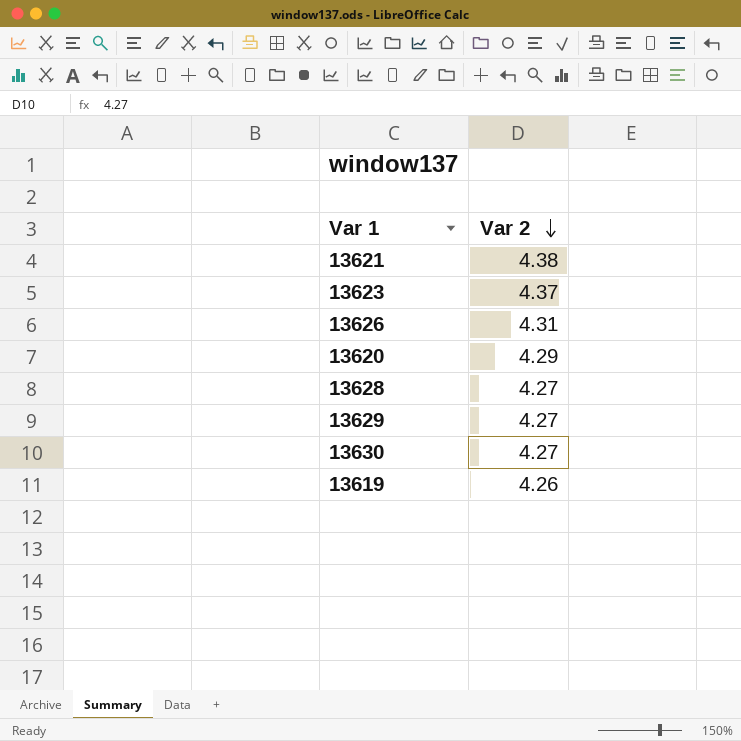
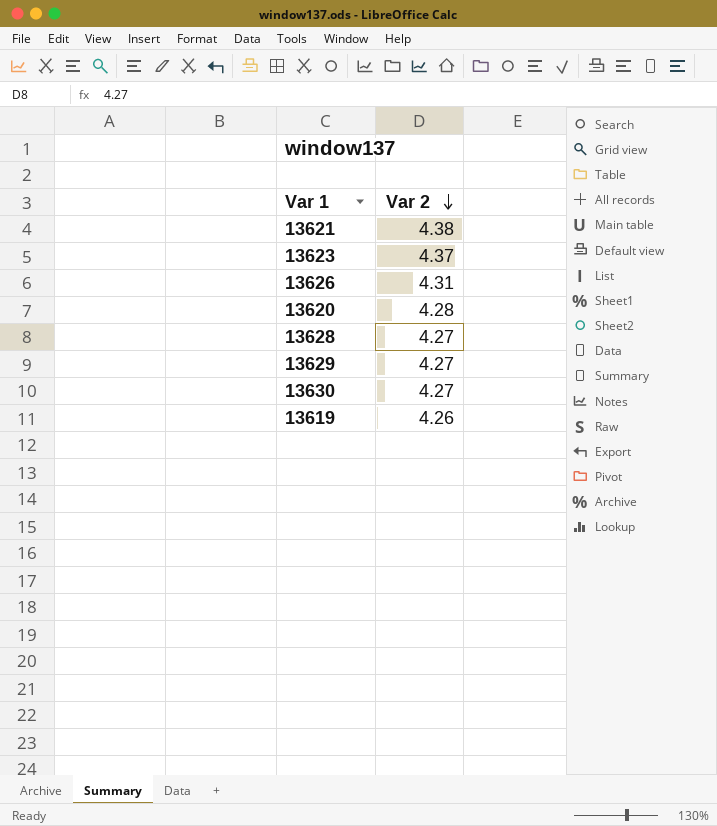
13620 | Var 2: 4.29 -> 4.28

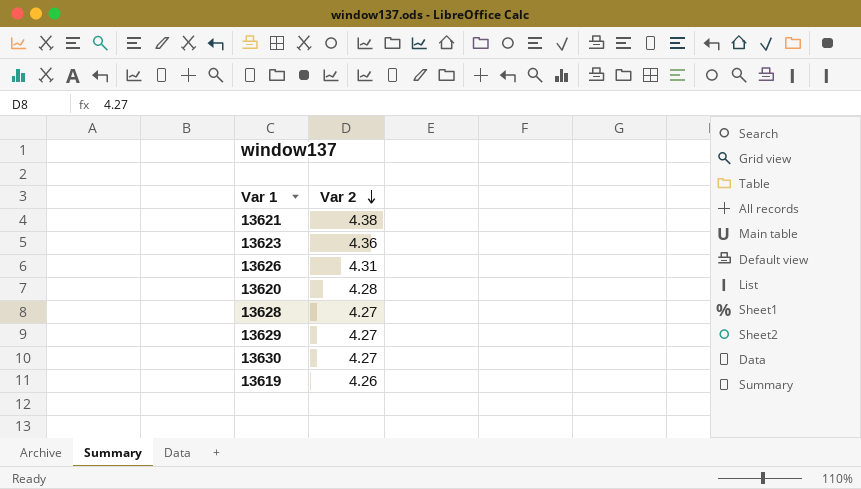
13623 | Var 2: 4.37 -> 4.36

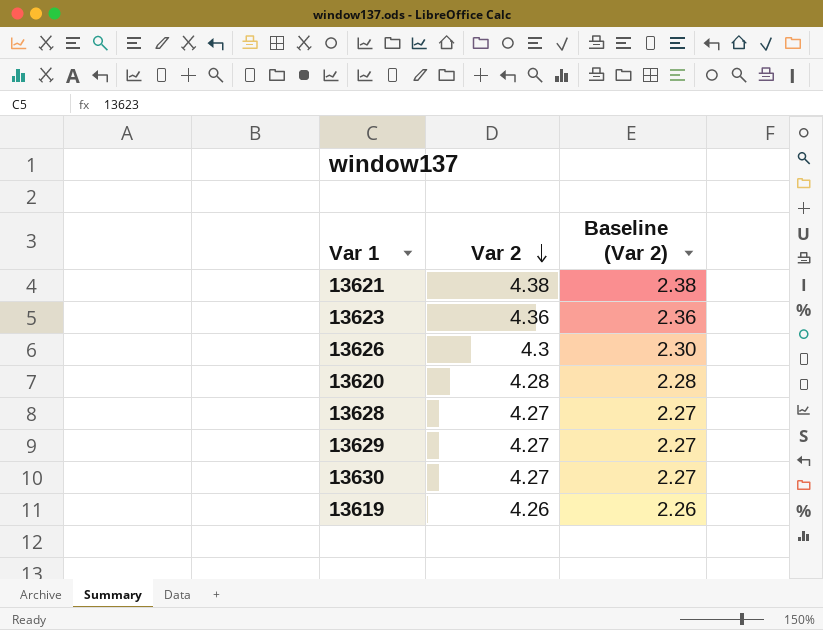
column Baseline (Var 2) | formula: none -> [Var 2] - 2
13626 | Var 2: 4.31 -> 4.3

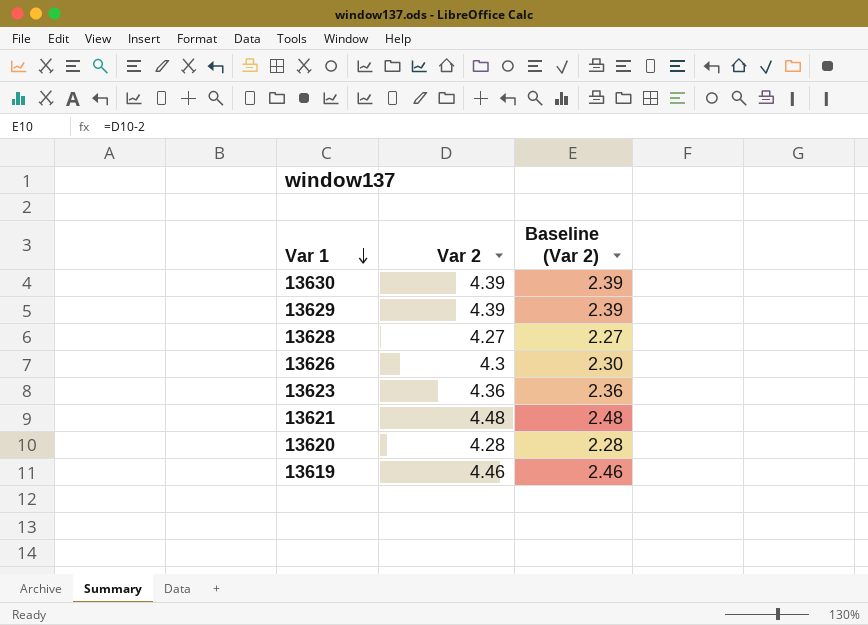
row order: Var 2 descending -> Var 1 descending
13630 | Var 2: 4.27 -> 4.39
13630 | Baseline (Var 2): 2.27 -> 2.39
13629 | Var 2: 4.27 -> 4.39
13629 | Baseline (Var 2): 2.27 -> 2.39
13621 | Var 2: 4.38 -> 4.48
13621 | Baseline (Var 2): 2.38 -> 2.48
13619 | Var 2: 4.26 -> 4.46
13619 | Baseline (Var 2): 2.26 -> 2.46

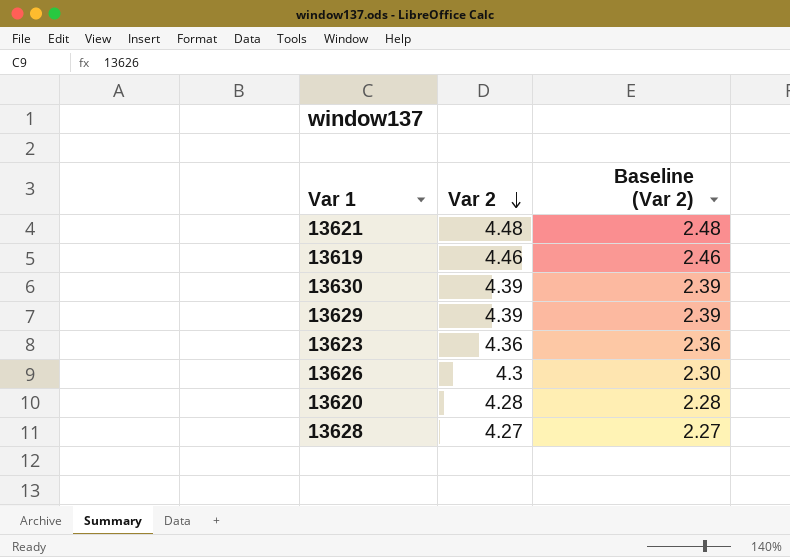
row order: Var 1 descending -> Var 2 descending

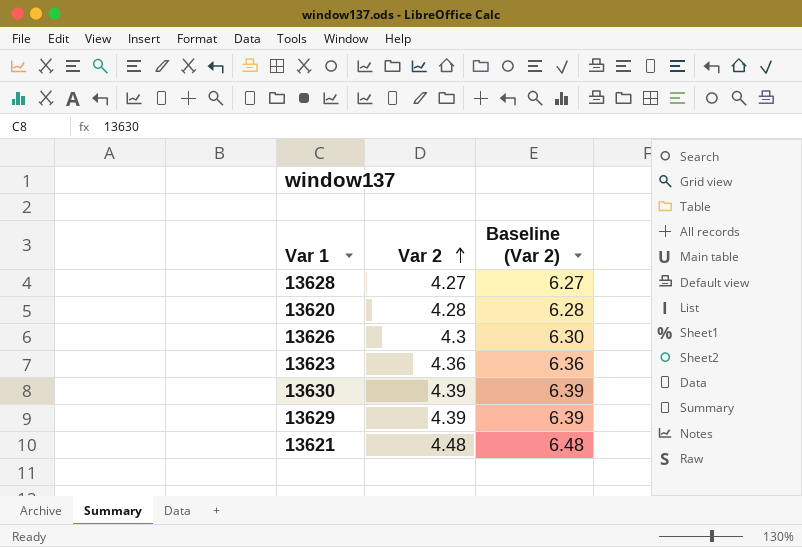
row order: Var 2 descending -> Var 2 ascending
column Baseline (Var 2) | formula: [Var 2] - 2 -> [Var 2] + 2
row 13619: 4.46 | 2.46 -> none

